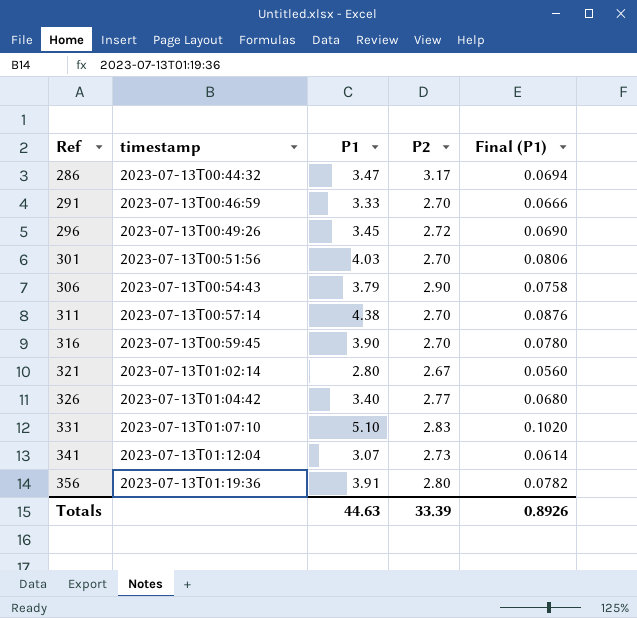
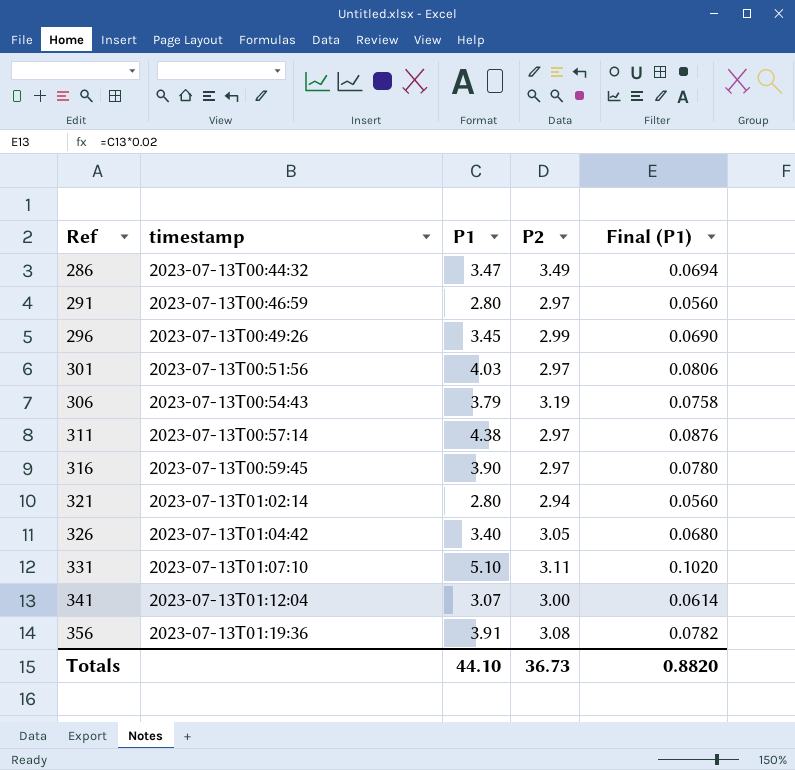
286 | P2: 3.17 -> 3.49
291 | P1: 3.33 -> 2.80
291 | P2: 2.70 -> 2.97
291 | Final (P1): 0.0666 -> 0.0560
296 | P2: 2.72 -> 2.99
301 | P2: 2.70 -> 2.97
306 | P2: 2.90 -> 3.19
311 | P2: 2.70 -> 2.97
316 | P2: 2.70 -> 2.97
321 | P2: 2.67 -> 2.94
326 | P2: 2.77 -> 3.05
331 | P2: 2.83 -> 3.11
341 | P2: 2.73 -> 3.00
356 | P2: 2.80 -> 3.08
Totals | P1: 44.63 -> 44.10
Totals | P2: 33.39 -> 36.73
Totals | Final (P1): 0.8926 -> 0.8820

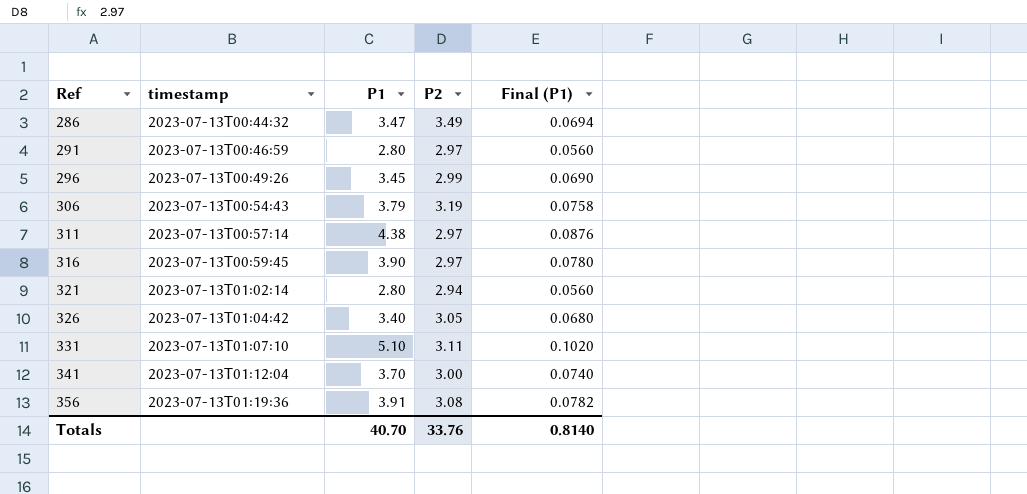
row 301: 2023-07-13T00:51:56 | 4.03 | 2.97 | 0.0806 -> none
341 | P1: 3.07 -> 3.70
341 | Final (P1): 0.0614 -> 0.0740
Totals | P1: 44.10 -> 40.70
Totals | P2: 36.73 -> 33.76
Totals | Final (P1): 0.8820 -> 0.8140

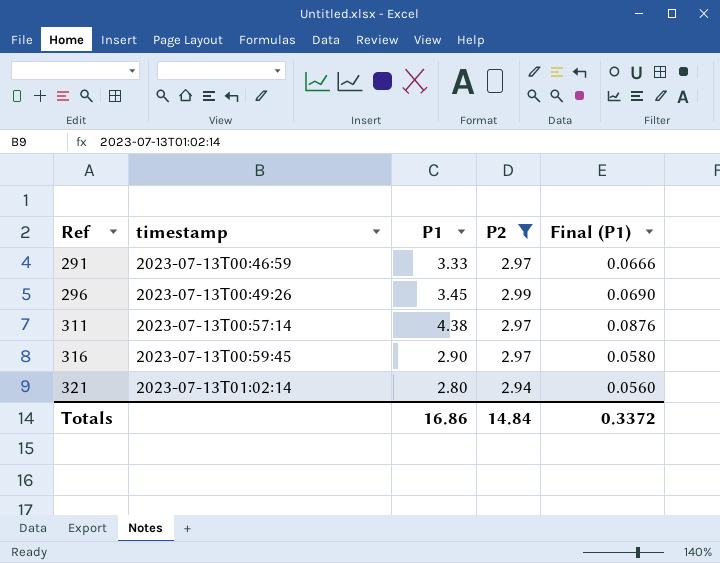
filter: none -> P2 <= 2.99
291 | P1: 2.80 -> 3.33
291 | Final (P1): 0.0560 -> 0.0666
316 | P1: 3.90 -> 2.90
316 | Final (P1): 0.0780 -> 0.0580
Totals | P1: 40.70 -> 16.86
Totals | P2: 33.76 -> 14.84
Totals | Final (P1): 0.8140 -> 0.3372

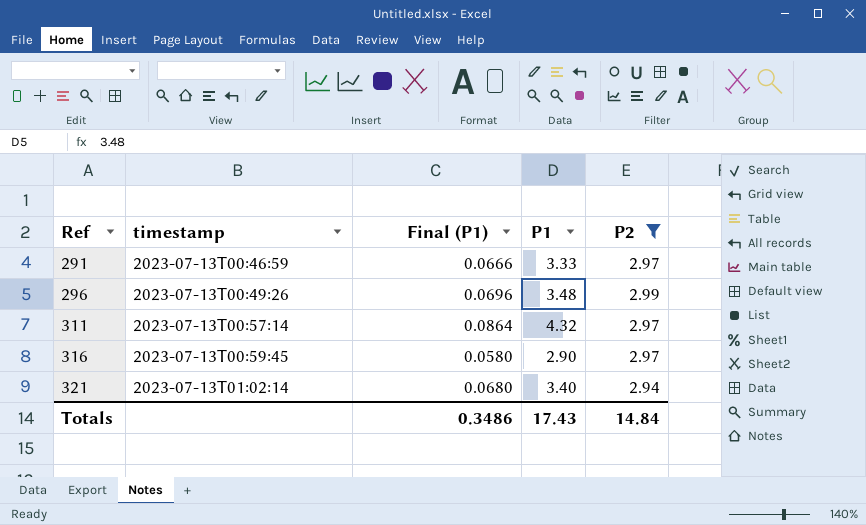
column Final (P1) | position: 5 -> 3
296 | Final (P1): 0.0690 -> 0.0696
296 | P1: 3.45 -> 3.48
311 | Final (P1): 0.0876 -> 0.0864
311 | P1: 4.38 -> 4.32
321 | Final (P1): 0.0560 -> 0.0680
321 | P1: 2.80 -> 3.40
Totals | Final (P1): 0.3372 -> 0.3486
Totals | P1: 16.86 -> 17.43

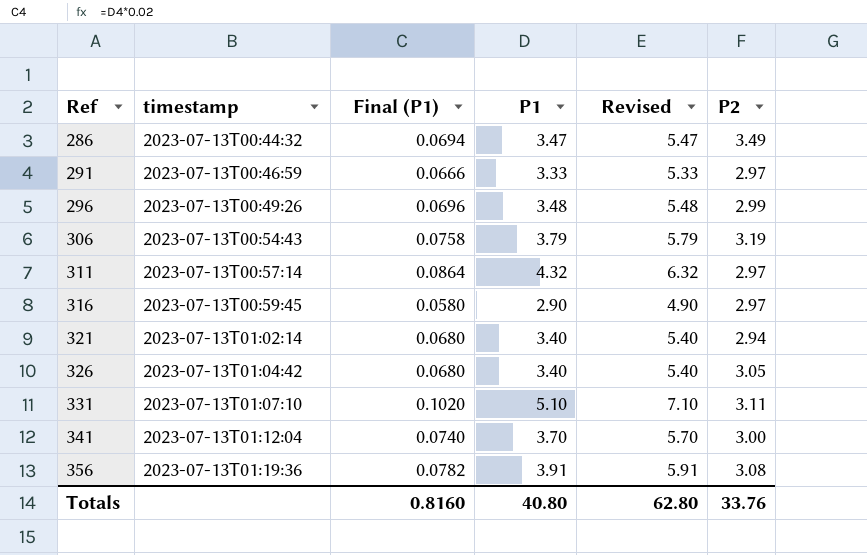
filter: P2 <= 2.99 -> none
column Revised | formula: none -> [P1] + 2
Totals | Final (P1): 0.3486 -> 0.8160
Totals | P1: 17.43 -> 40.80
Totals | P2: 14.84 -> 33.76

